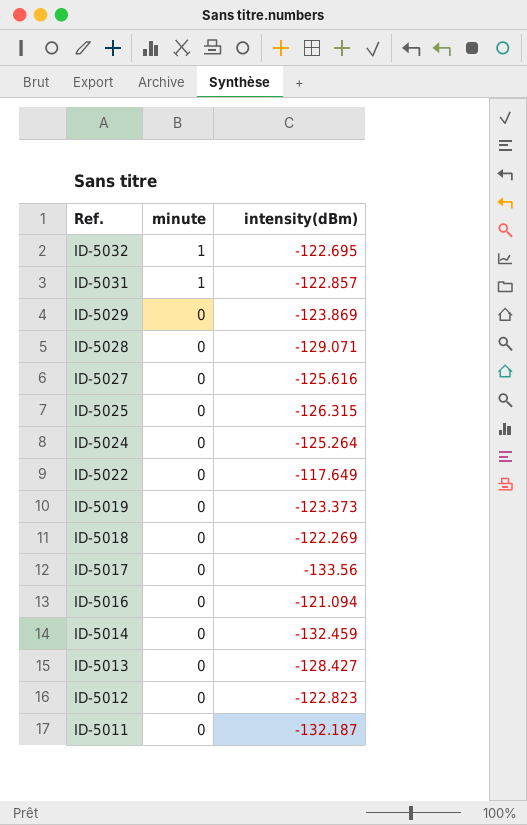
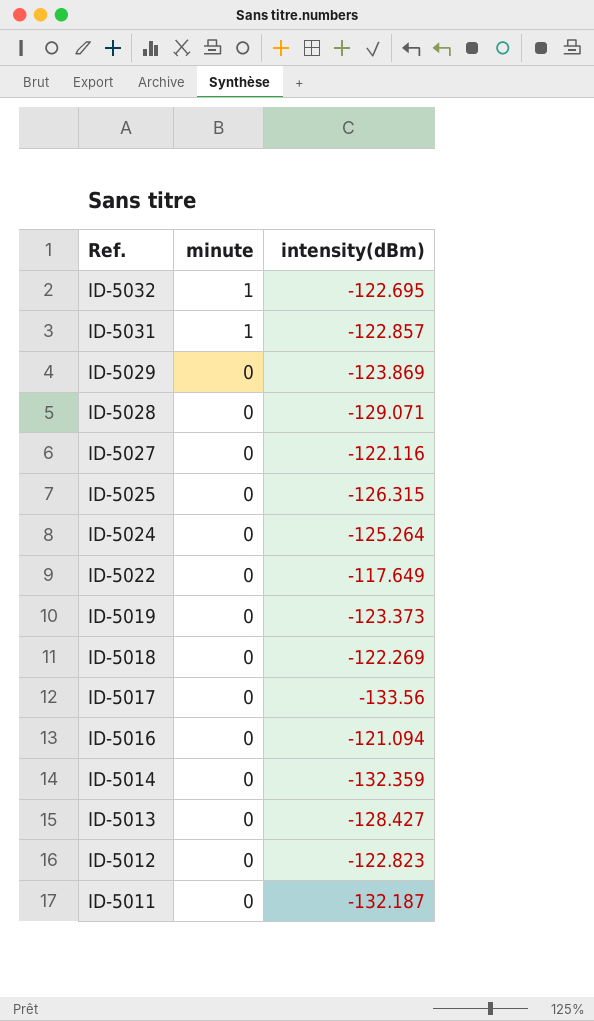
ID-5027 | intensity(dBm): -125.616 -> -122.116
ID-5014 | intensity(dBm): -132.459 -> -132.359

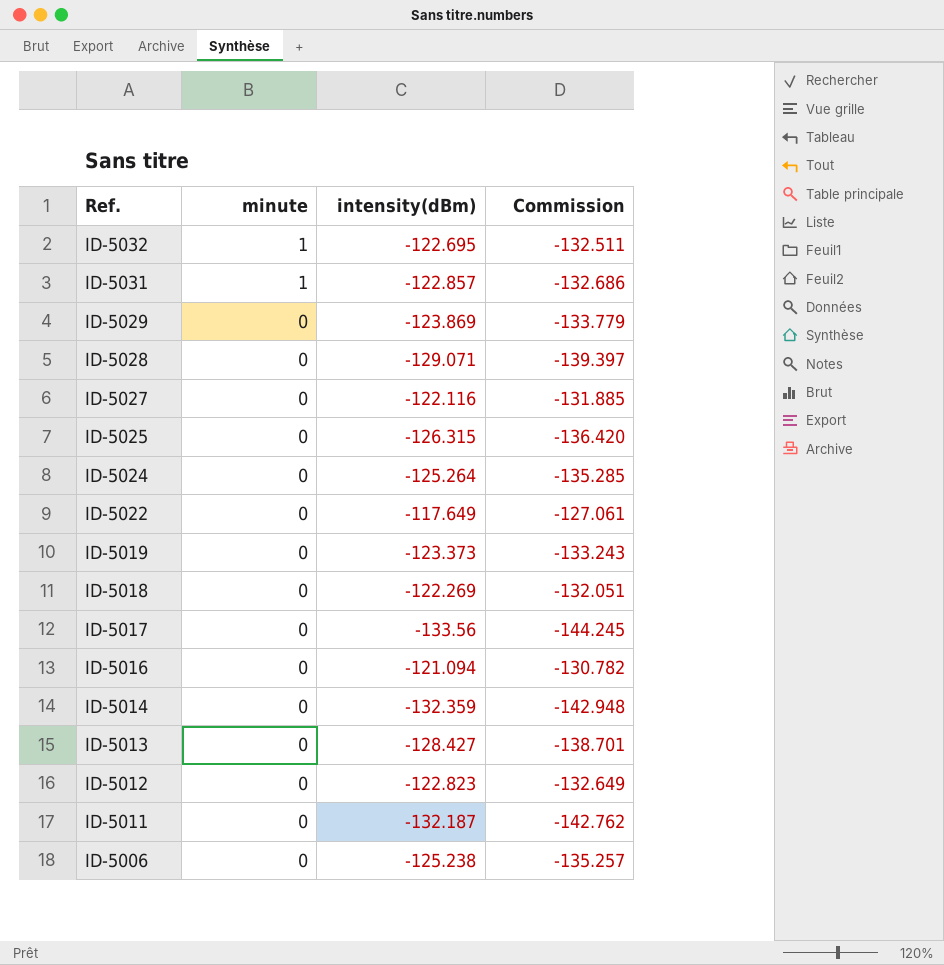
column Commission | formula: none -> [intensity(dBm)] * 1.08
row ID-5006: none -> 0 | -125.238 | -135.257

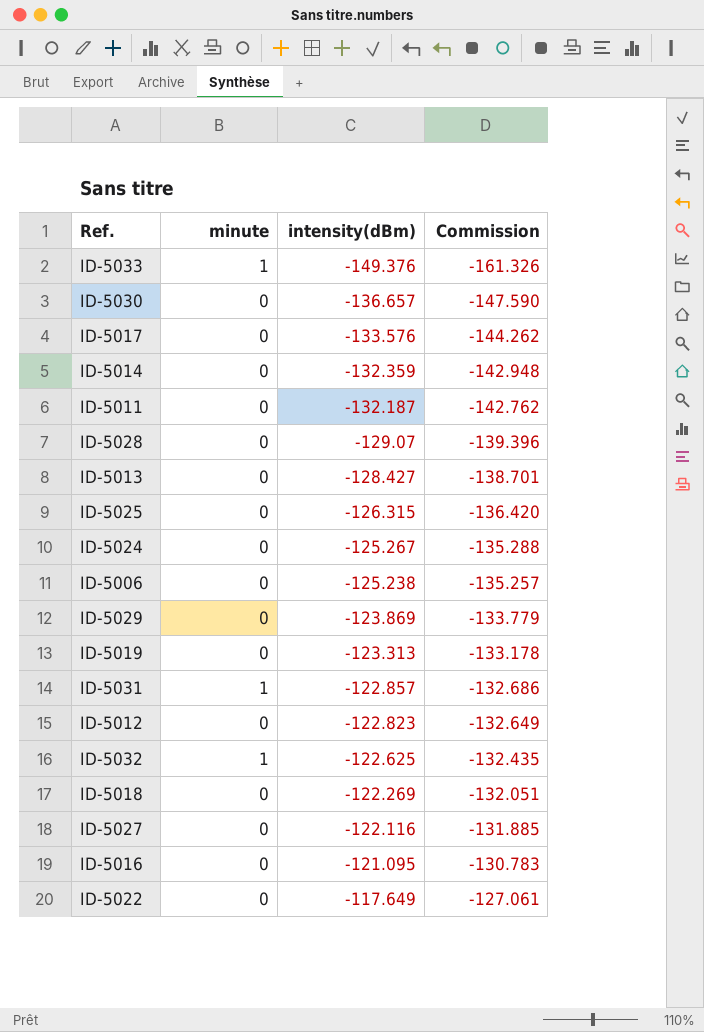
row order: Ref. descending -> intensity(dBm) ascending
row ID-5033: none -> 1 | -149.376 | -161.326
row ID-5030: none -> 0 | -136.657 | -147.590
ID-5017 | intensity(dBm): -133.56 -> -133.576
ID-5017 | Commission: -144.245 -> -144.262
ID-5028 | intensity(dBm): -129.071 -> -129.07
ID-5028 | Commission: -139.397 -> -139.396
ID-5024 | intensity(dBm): -125.264 -> -125.267
ID-5024 | Commission: -135.285 -> -135.288
ID-5019 | intensity(dBm): -123.373 -> -123.313
ID-5019 | Commission: -133.243 -> -133.178
ID-5032 | intensity(dBm): -122.695 -> -122.625
ID-5032 | Commission: -132.511 -> -132.435
ID-5016 | intensity(dBm): -121.094 -> -121.095
ID-5016 | Commission: -130.782 -> -130.783

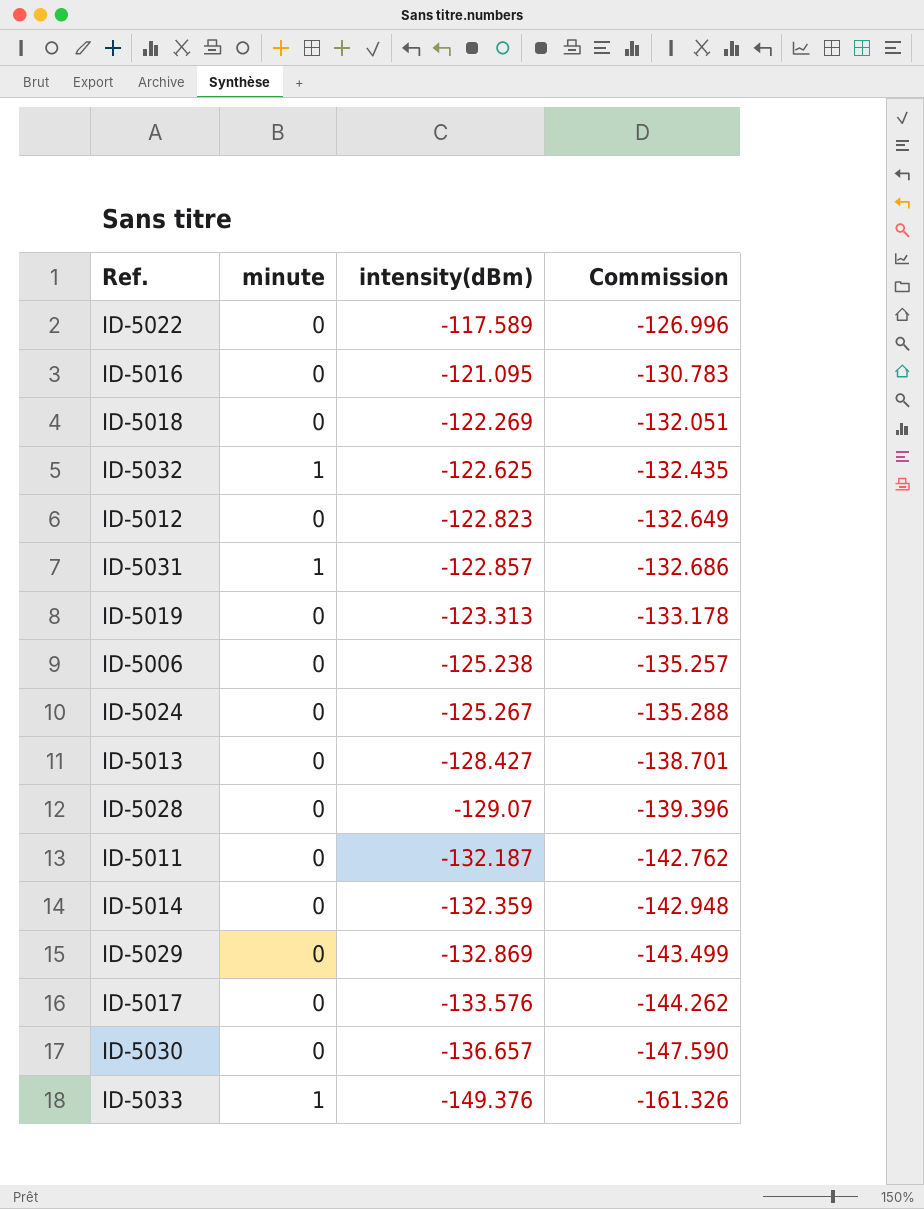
row order: intensity(dBm) ascending -> intensity(dBm) descending
row ID-5025: 0 | -126.315 | -136.420 -> none
row ID-5027: 0 | -122.116 | -131.885 -> none
ID-5022 | intensity(dBm): -117.649 -> -117.589
ID-5022 | Commission: -127.061 -> -126.996
ID-5029 | intensity(dBm): -123.869 -> -132.869
ID-5029 | Commission: -133.779 -> -143.499

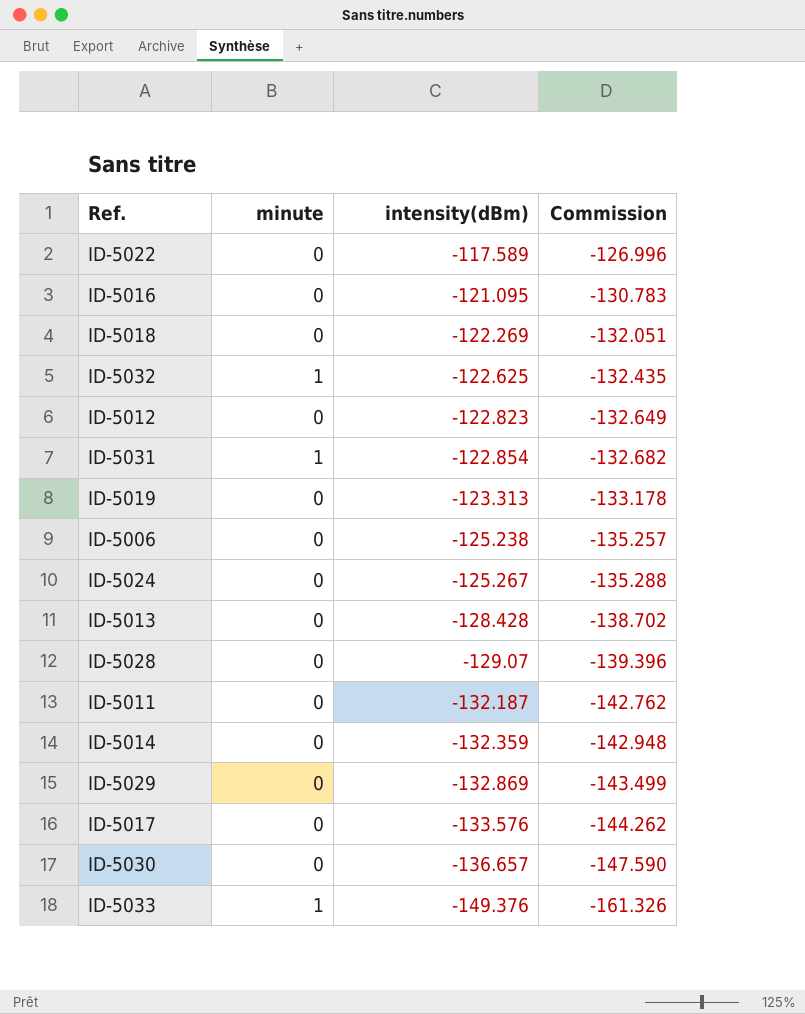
ID-5031 | intensity(dBm): -122.857 -> -122.854
ID-5031 | Commission: -132.686 -> -132.682
ID-5013 | intensity(dBm): -128.427 -> -128.428
ID-5013 | Commission: -138.701 -> -138.702

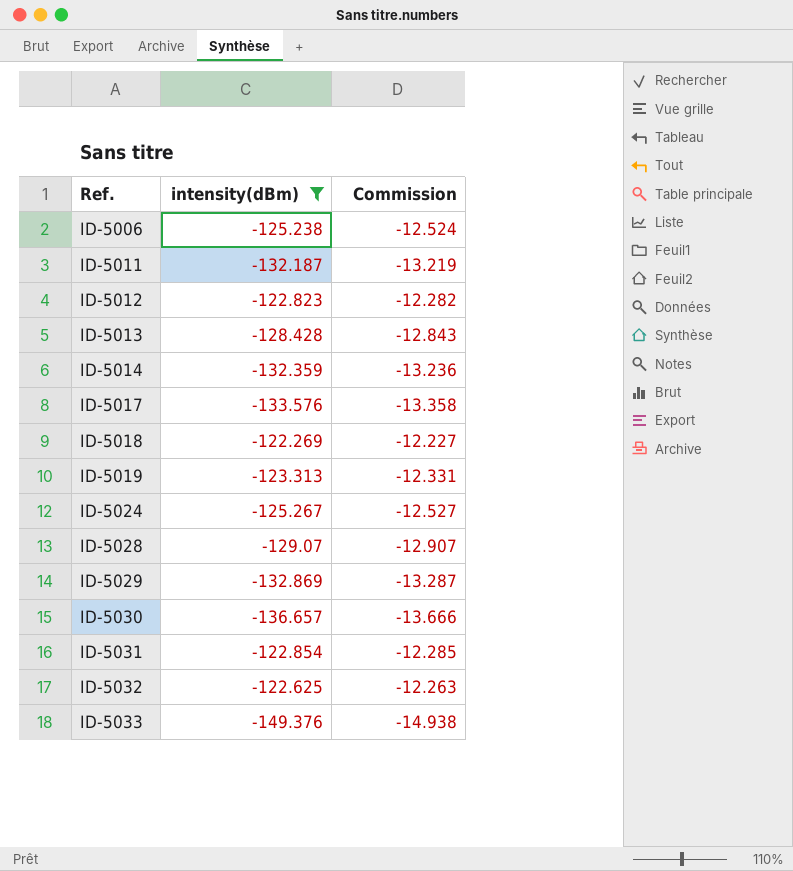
filter: none -> intensity(dBm) <= -122.269
row order: intensity(dBm) descending -> Ref. ascending
column minute | position: 2 -> none
column Commission | formula: [intensity(dBm)] * 1.08 -> [intensity(dBm)] * 0.1

